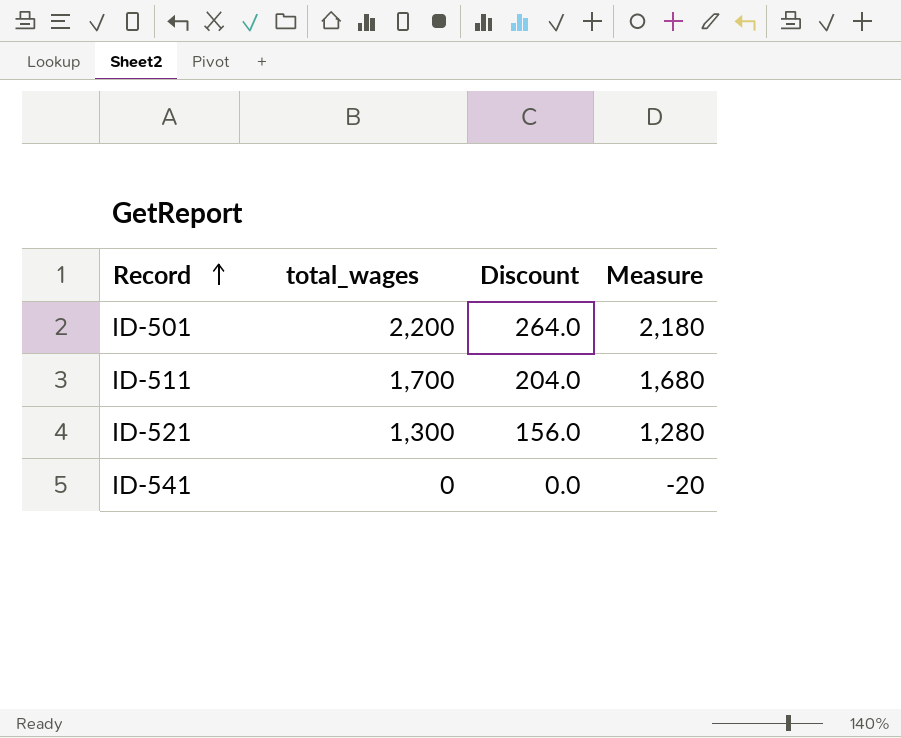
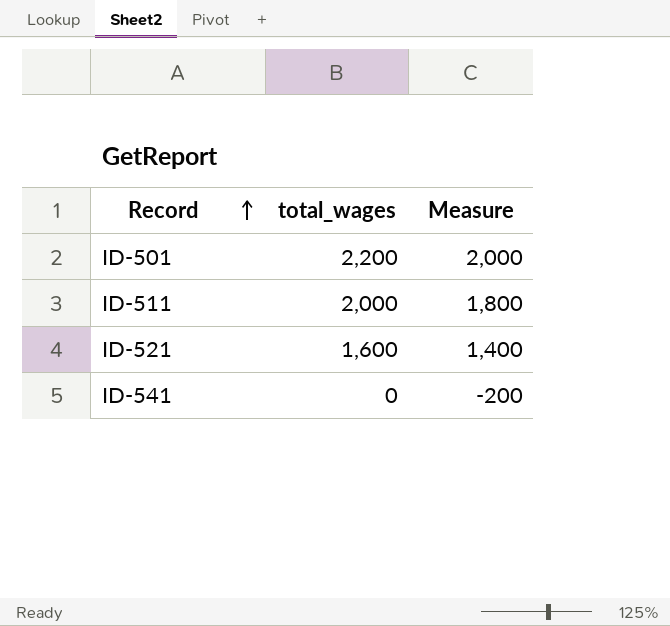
column Discount | formula: [total_wages] * 0.12 -> none
column Measure | formula: [total_wages] - 20 -> [total_wages] - 200
ID-511 | total_wages: 1,700 -> 2,000
ID-521 | total_wages: 1,300 -> 1,600

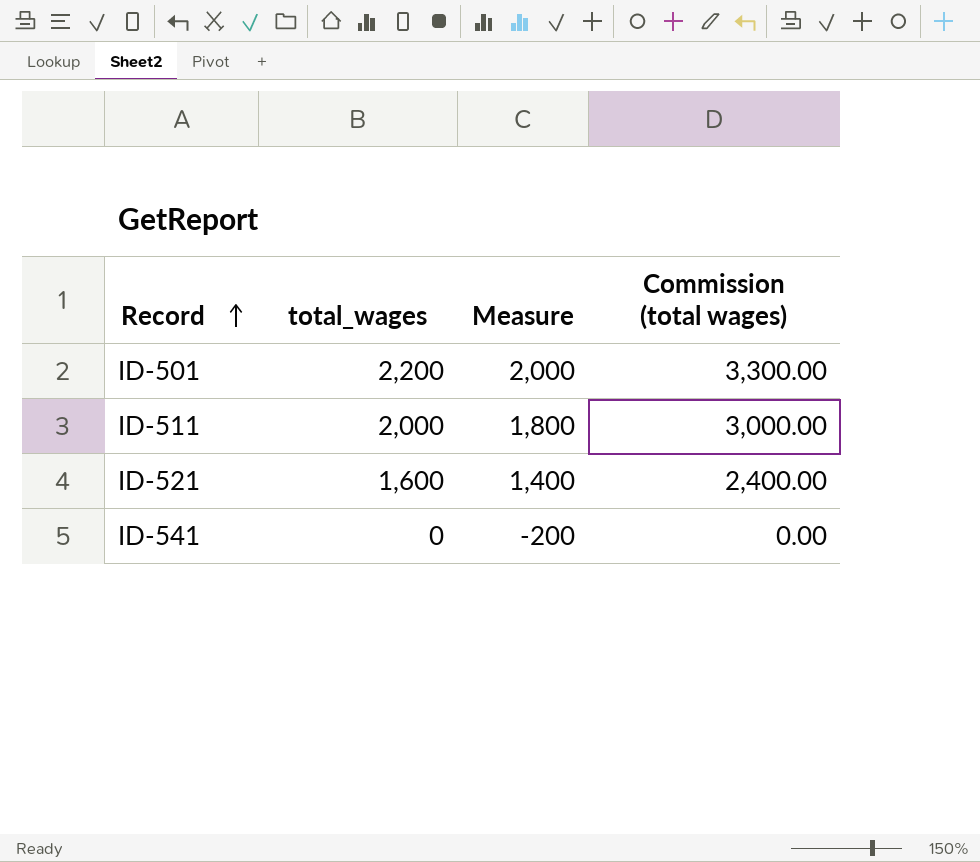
column Commission (total wages) | formula: none -> [total_wages] * 1.5

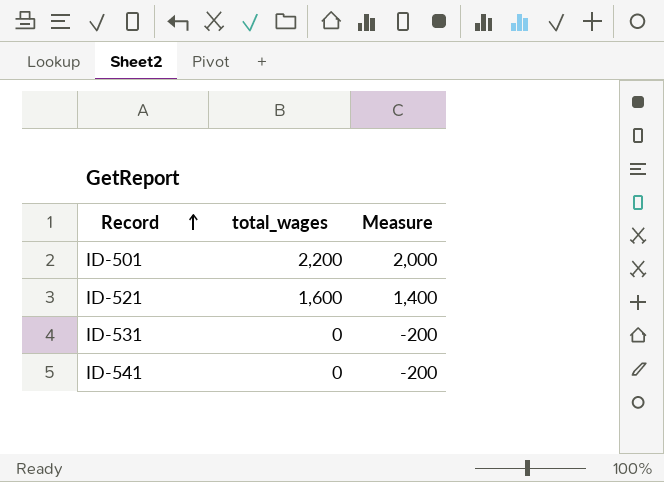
column Commission (total wages) | formula: [total_wages] * 1.5 -> none
row ID-511: 2,000 | 1,800 | 3,000.00 -> none
row ID-531: none -> 0 | -200

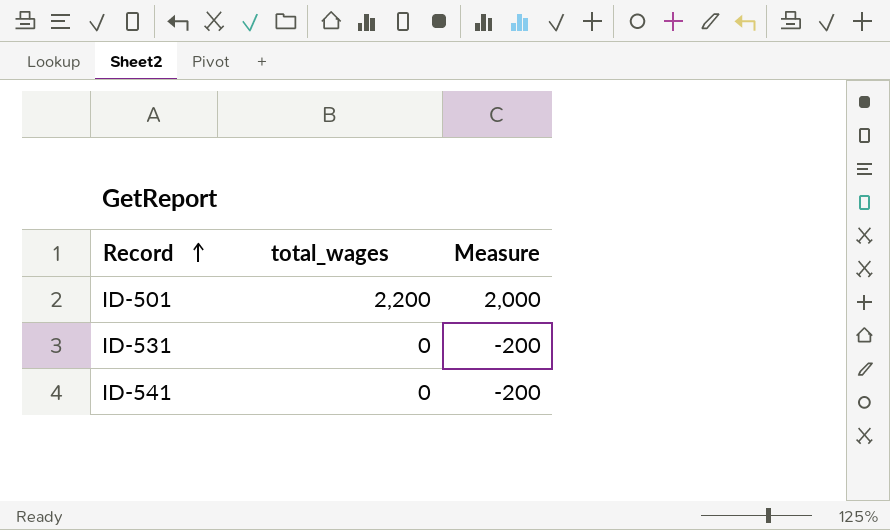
row ID-521: 1,600 | 1,400 -> none

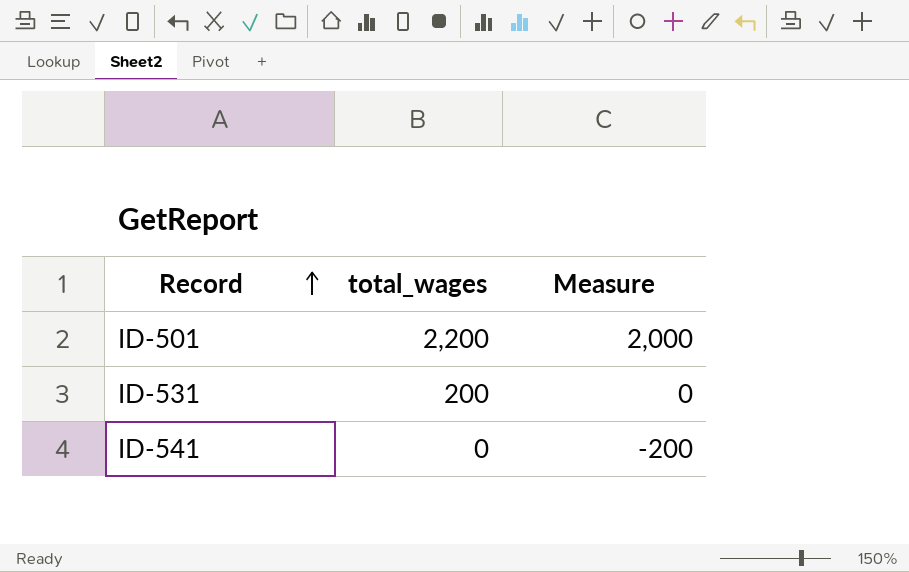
ID-531 | total_wages: 0 -> 200
ID-531 | Measure: -200 -> 0

